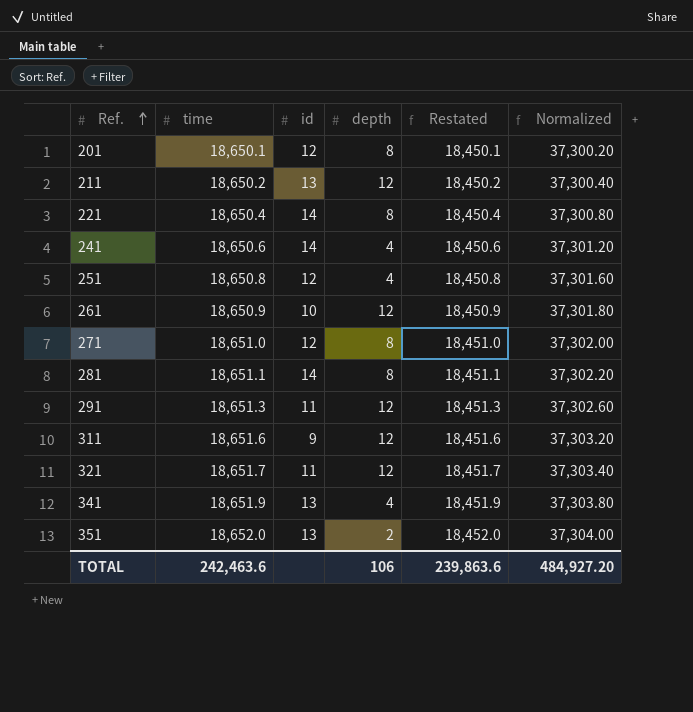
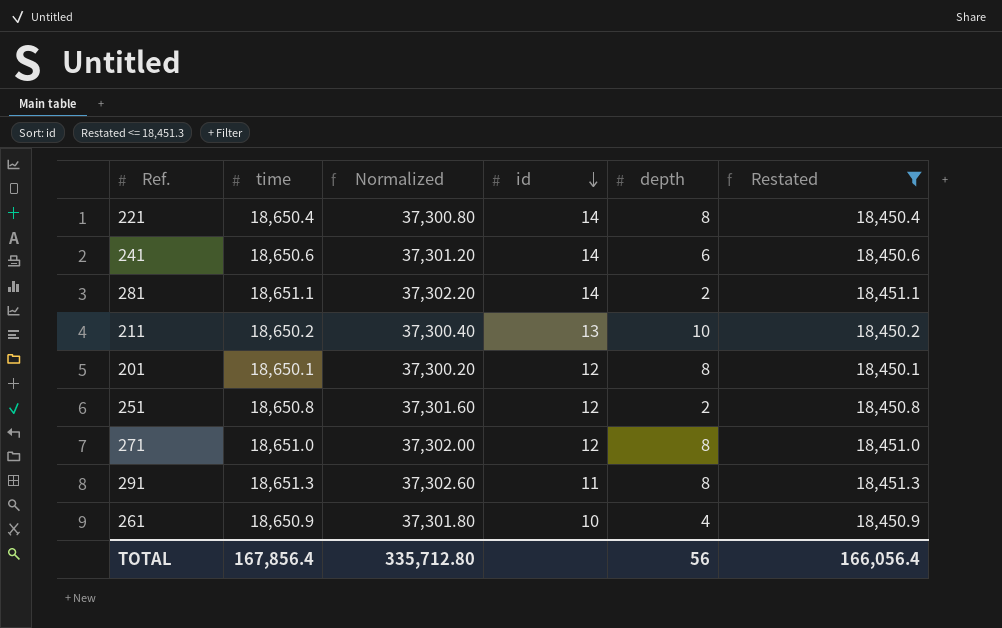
filter: none -> Restated <= 18,451.3
row order: Ref. ascending -> id descending
column Normalized | position: 6 -> 3
241 | depth: 4 -> 6
281 | depth: 8 -> 2
211 | depth: 12 -> 10
251 | depth: 4 -> 2
291 | depth: 12 -> 8
261 | depth: 12 -> 4
TOTAL | time: 242,463.6 -> 167,856.4
TOTAL | Normalized: 484,927.20 -> 335,712.80
TOTAL | depth: 106 -> 56
TOTAL | Restated: 239,863.6 -> 166,056.4

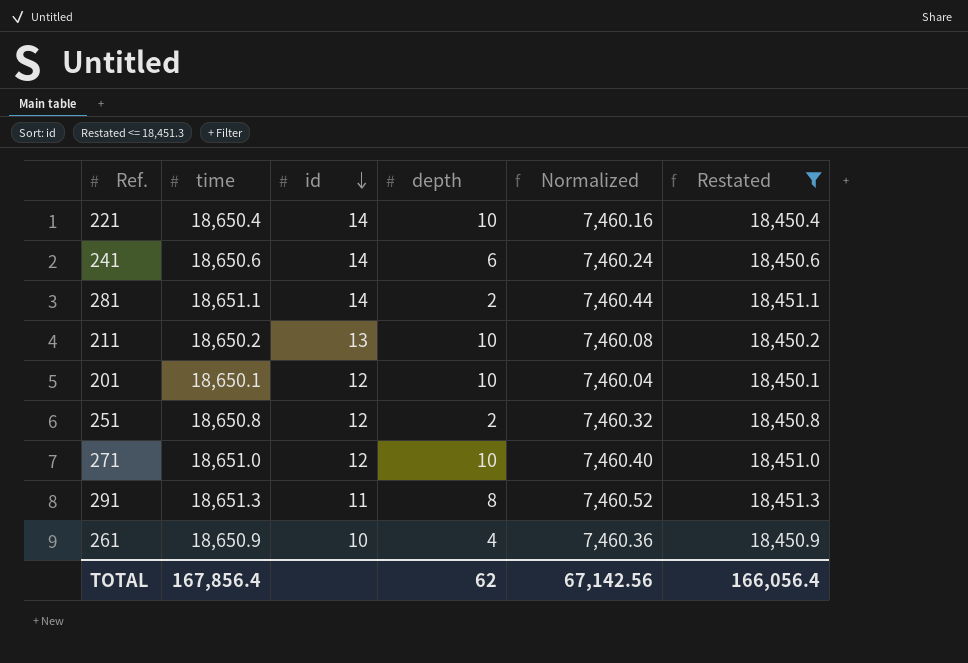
column Normalized | formula: [time] * 2 -> [time] * 0.4
column Normalized | position: 3 -> 5
221 | depth: 8 -> 10
201 | depth: 8 -> 10
271 | depth: 8 -> 10
TOTAL | depth: 56 -> 62
TOTAL | Normalized: 335,712.80 -> 67,142.56

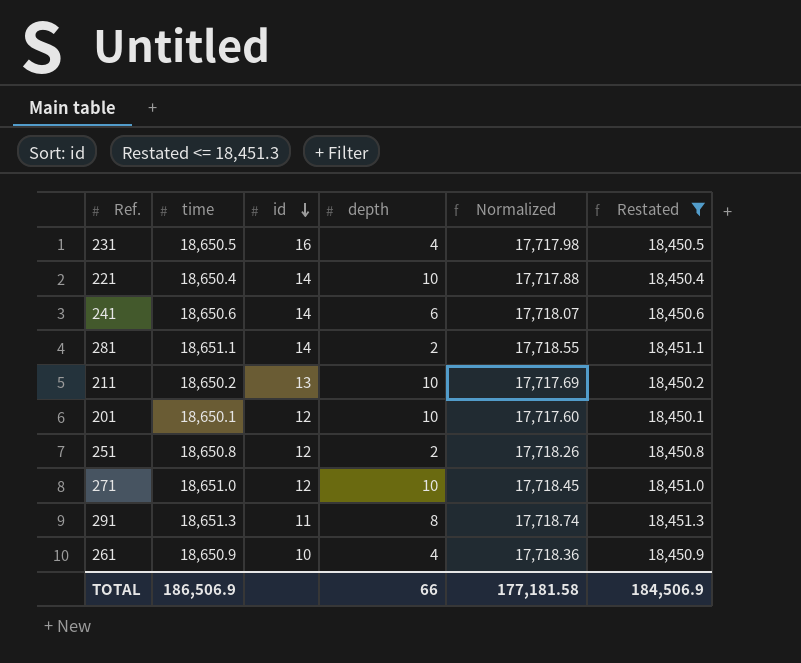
column Normalized | formula: [time] * 0.4 -> [time] * 0.95
row 231: none -> 18,650.5 | 16 | 4 | 17,717.98 | 18,450.5
TOTAL | time: 167,856.4 -> 186,506.9
TOTAL | depth: 62 -> 66
TOTAL | Normalized: 67,142.56 -> 177,181.58
TOTAL | Restated: 166,056.4 -> 184,506.9

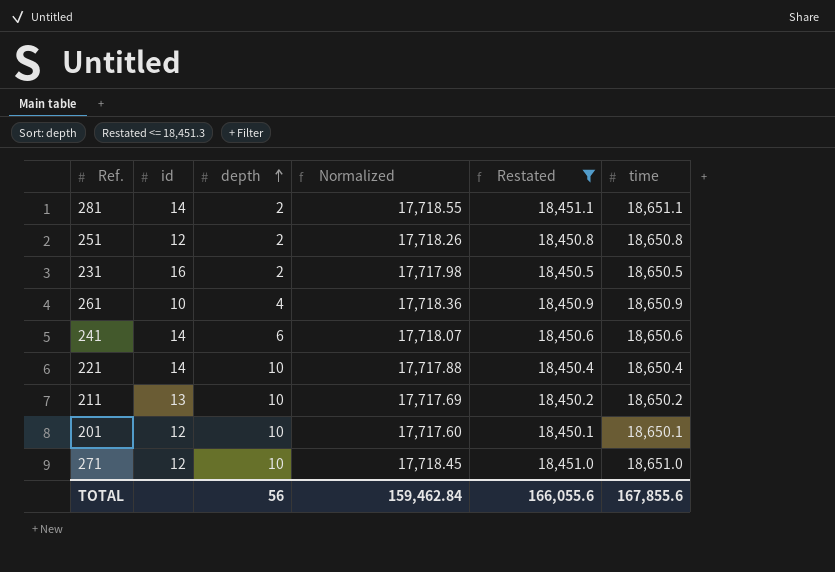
row order: id descending -> depth ascending
column time | position: 2 -> 6
row 291: 18,651.3 | 11 | 8 | 17,718.74 | 18,451.3 -> none
231 | depth: 4 -> 2
TOTAL | depth: 66 -> 56
TOTAL | Normalized: 177,181.58 -> 159,462.84
TOTAL | Restated: 184,506.9 -> 166,055.6
TOTAL | time: 186,506.9 -> 167,855.6

